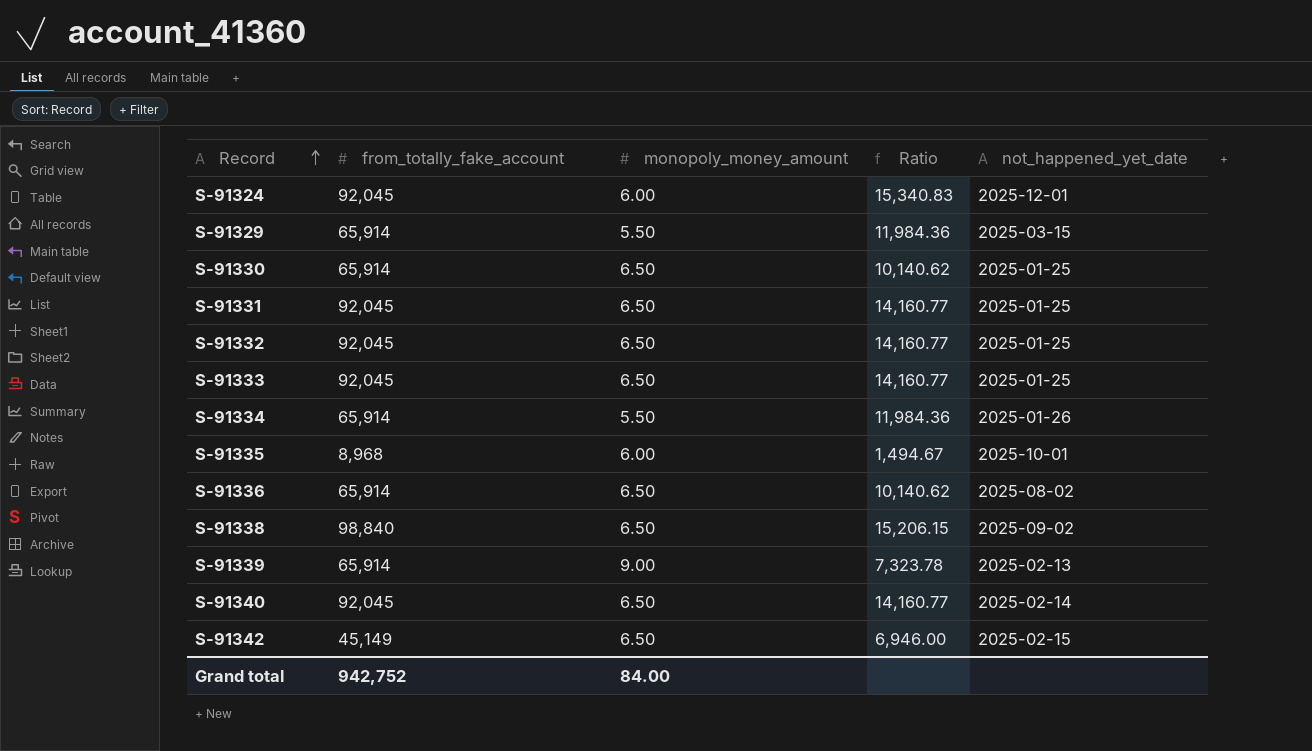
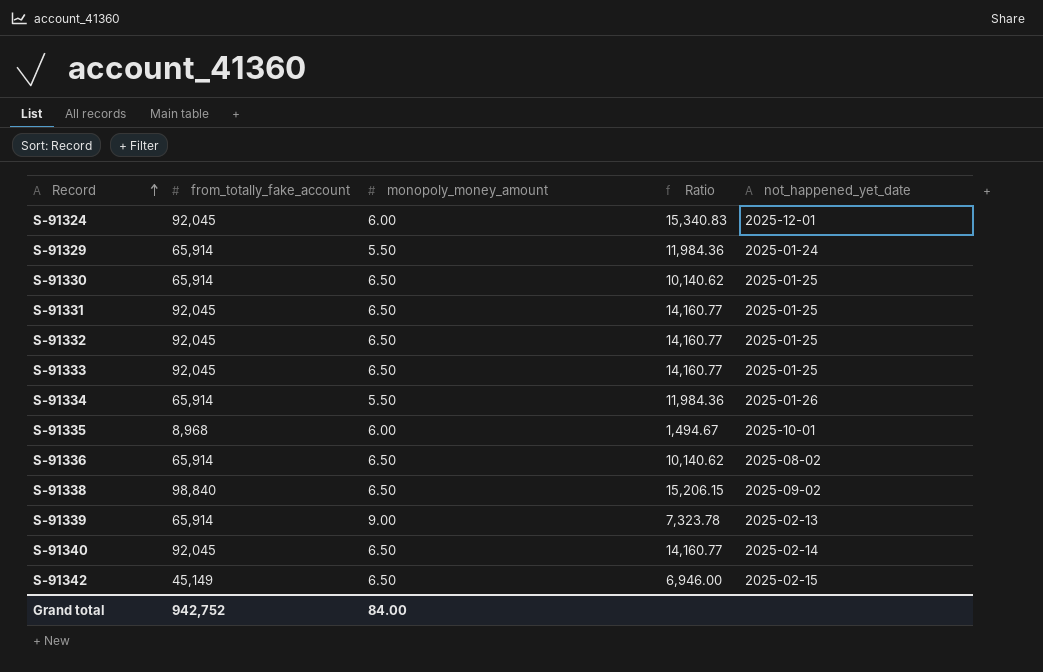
S-91329 | not_happened_yet_date: 2025-03-15 -> 2025-01-24

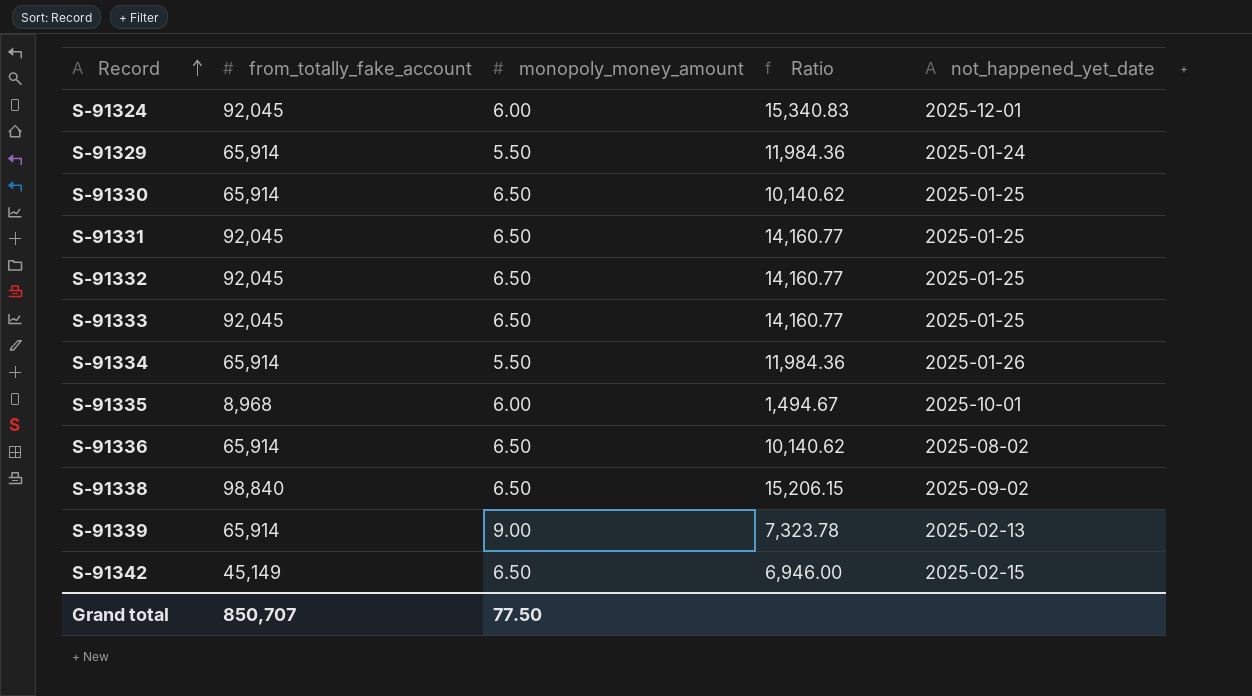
row S-91340: 92,045 | 6.50 | 14,160.77 | 2025-02-14 -> none
Grand total | from_totally_fake_account: 942,752 -> 850,707
Grand total | monopoly_money_amount: 84.00 -> 77.50

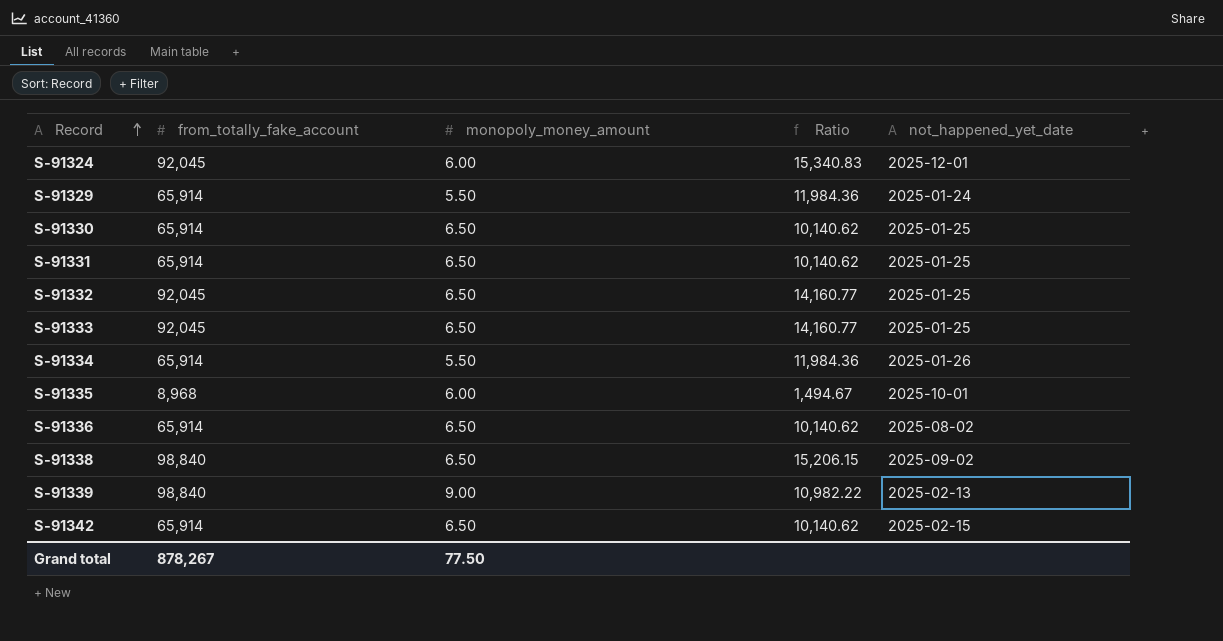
S-91331 | from_totally_fake_account: 92,045 -> 65,914
S-91331 | Ratio: 14,160.77 -> 10,140.62
S-91339 | from_totally_fake_account: 65,914 -> 98,840
S-91339 | Ratio: 7,323.78 -> 10,982.22
S-91342 | from_totally_fake_account: 45,149 -> 65,914
S-91342 | Ratio: 6,946.00 -> 10,140.62
Grand total | from_totally_fake_account: 850,707 -> 878,267

